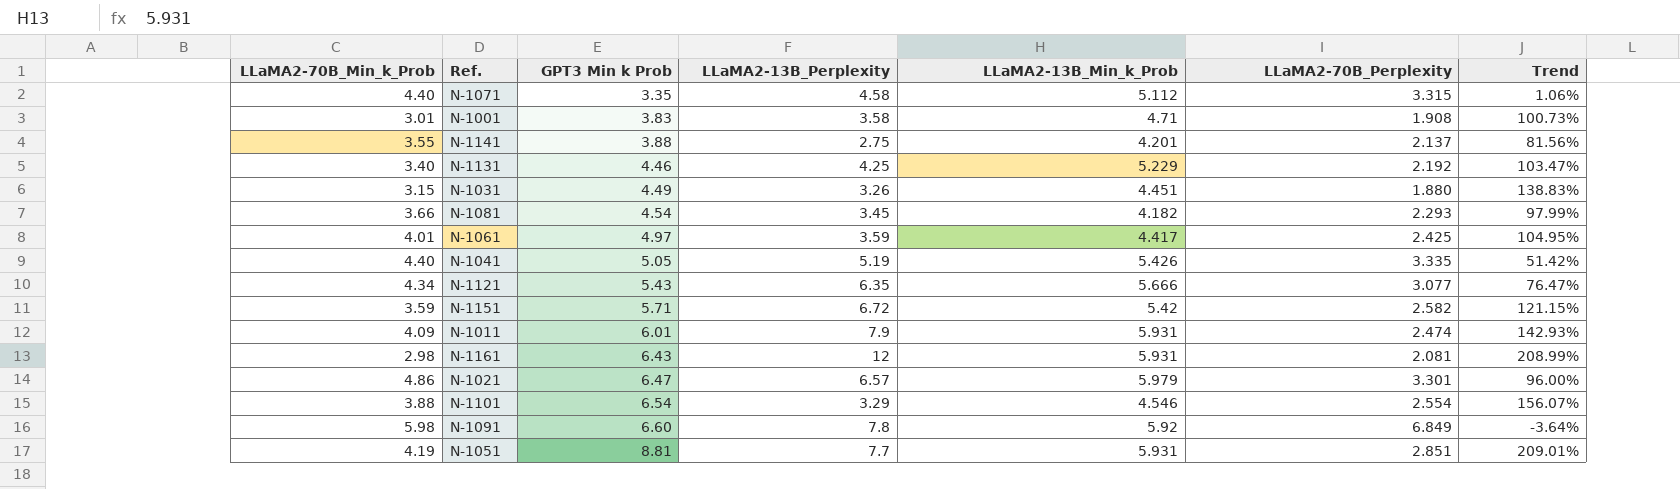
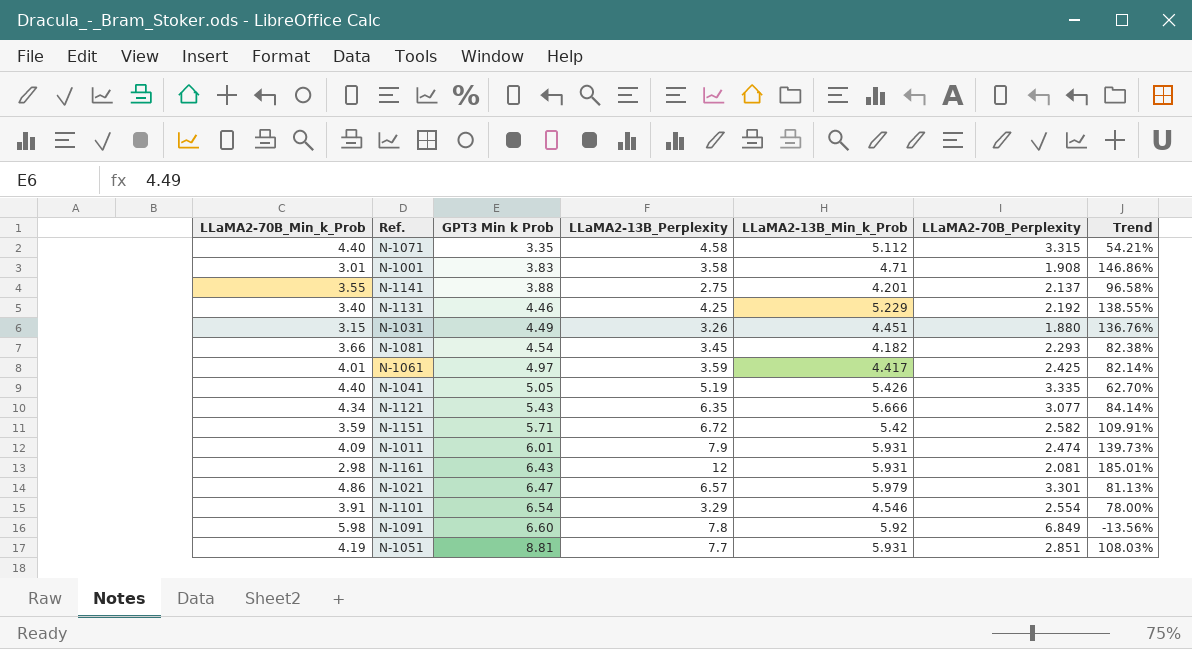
column Trend | formula: ([GPT3 Min k Prob] - [LLaMA2-70B_Perplexity]) / [LLaMA2-70B_Perplexity] -> ([LLaMA2-13B_Min_k_Prob] - [LLaMA2-70B_Perplexity]) / [LLaMA2-70B_Perplexity]
N-1101 | LLaMA2-70B_Min_k_Prob: 3.88 -> 3.91

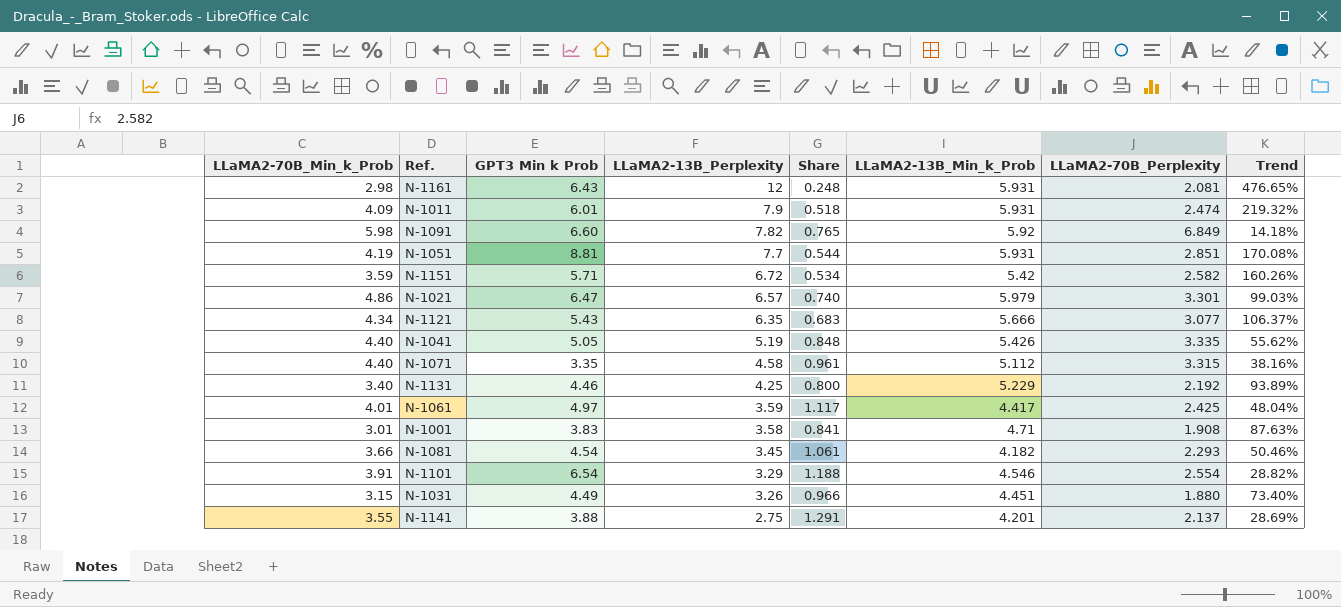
row order: GPT3 Min k Prob ascending -> LLaMA2-13B_Perplexity descending
column Share | formula: none -> [LLaMA2-70B_Min_k_Prob] / [LLaMA2-13B_Perplexity]
column Trend | formula: ([LLaMA2-13B_Min_k_Prob] - [LLaMA2-70B_Perplexity]) / [LLaMA2-70B_Perplexity] -> ([LLaMA2-13B_Perplexity] - [LLaMA2-70B_Perplexity]) / [LLaMA2-70B_Perplexity]
N-1091 | LLaMA2-13B_Perplexity: 7.8 -> 7.82

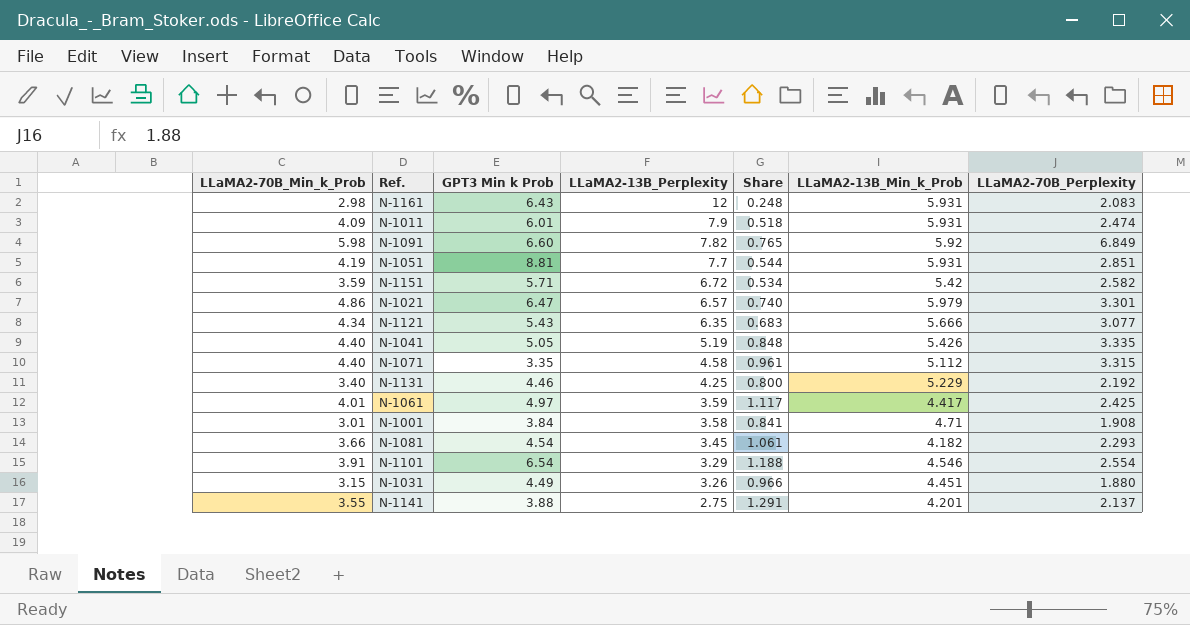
column Trend | formula: ([LLaMA2-13B_Perplexity] - [LLaMA2-70B_Perplexity]) / [LLaMA2-70B_Perplexity] -> none
N-1161 | LLaMA2-70B_Perplexity: 2.081 -> 2.083
N-1001 | GPT3 Min k Prob: 3.83 -> 3.84

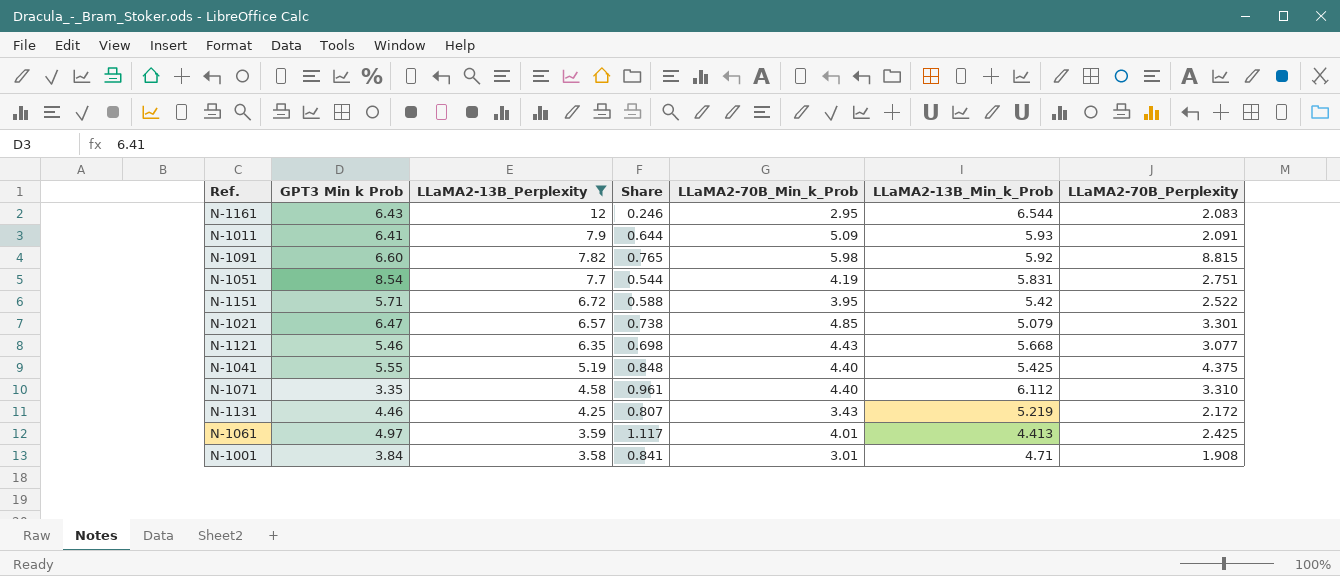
filter: none -> LLaMA2-13B_Perplexity >= 3.58
column LLaMA2-70B_Min_k_Prob | position: 1 -> 5
N-1161 | Share: 0.248 -> 0.246
N-1161 | LLaMA2-70B_Min_k_Prob: 2.98 -> 2.95
N-1161 | LLaMA2-13B_Min_k_Prob: 5.931 -> 6.544
N-1011 | GPT3 Min k Prob: 6.01 -> 6.41
N-1011 | Share: 0.518 -> 0.644
N-1011 | LLaMA2-70B_Min_k_Prob: 4.09 -> 5.09
N-1011 | LLaMA2-13B_Min_k_Prob: 5.931 -> 5.93
N-1011 | LLaMA2-70B_Perplexity: 2.474 -> 2.091
N-1091 | LLaMA2-70B_Perplexity: 6.849 -> 8.815
N-1051 | GPT3 Min k Prob: 8.81 -> 8.54
N-1051 | LLaMA2-13B_Min_k_Prob: 5.931 -> 5.831
N-1051 | LLaMA2-70B_Perplexity: 2.851 -> 2.751
N-1151 | Share: 0.534 -> 0.588
N-1151 | LLaMA2-70B_Min_k_Prob: 3.59 -> 3.95
N-1151 | LLaMA2-70B_Perplexity: 2.582 -> 2.522
N-1021 | Share: 0.740 -> 0.738
N-1021 | LLaMA2-70B_Min_k_Prob: 4.86 -> 4.85
N-1021 | LLaMA2-13B_Min_k_Prob: 5.979 -> 5.079
N-1121 | GPT3 Min k Prob: 5.43 -> 5.46
N-1121 | Share: 0.683 -> 0.698
N-1121 | LLaMA2-70B_Min_k_Prob: 4.34 -> 4.43
N-1121 | LLaMA2-13B_Min_k_Prob: 5.666 -> 5.668
N-1041 | GPT3 Min k Prob: 5.05 -> 5.55
N-1041 | LLaMA2-13B_Min_k_Prob: 5.426 -> 5.425
N-1041 | LLaMA2-70B_Perplexity: 3.335 -> 4.375
N-1071 | LLaMA2-13B_Min_k_Prob: 5.112 -> 6.112
N-1071 | LLaMA2-70B_Perplexity: 3.315 -> 3.310
N-1131 | Share: 0.800 -> 0.807
N-1131 | LLaMA2-70B_Min_k_Prob: 3.40 -> 3.43
N-1131 | LLaMA2-13B_Min_k_Prob: 5.229 -> 5.219
N-1131 | LLaMA2-70B_Perplexity: 2.192 -> 2.172
N-1061 | LLaMA2-13B_Min_k_Prob: 4.417 -> 4.413

